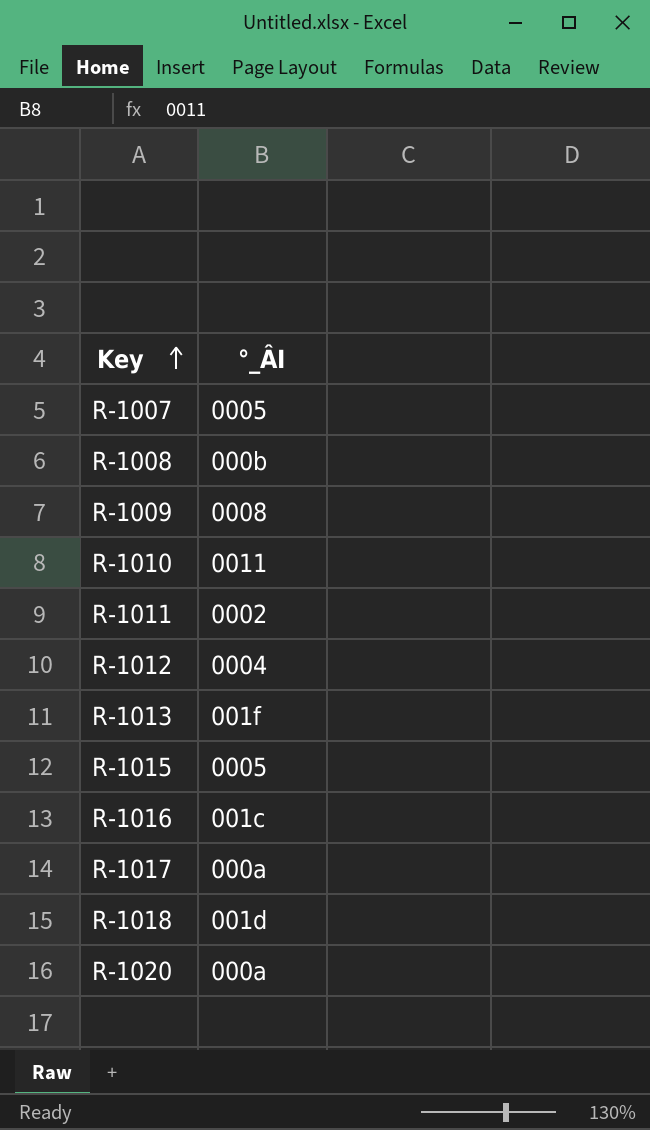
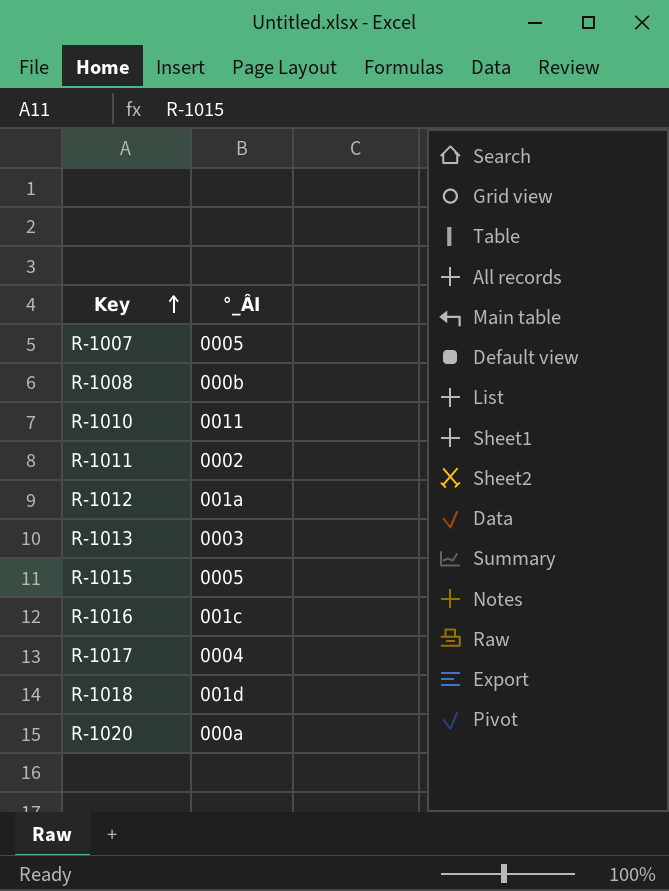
row R-1009: 0008 -> none
R-1012 | °_ÂI: 0004 -> 001a
R-1013 | °_ÂI: 001f -> 0003
R-1017 | °_ÂI: 000a -> 0004

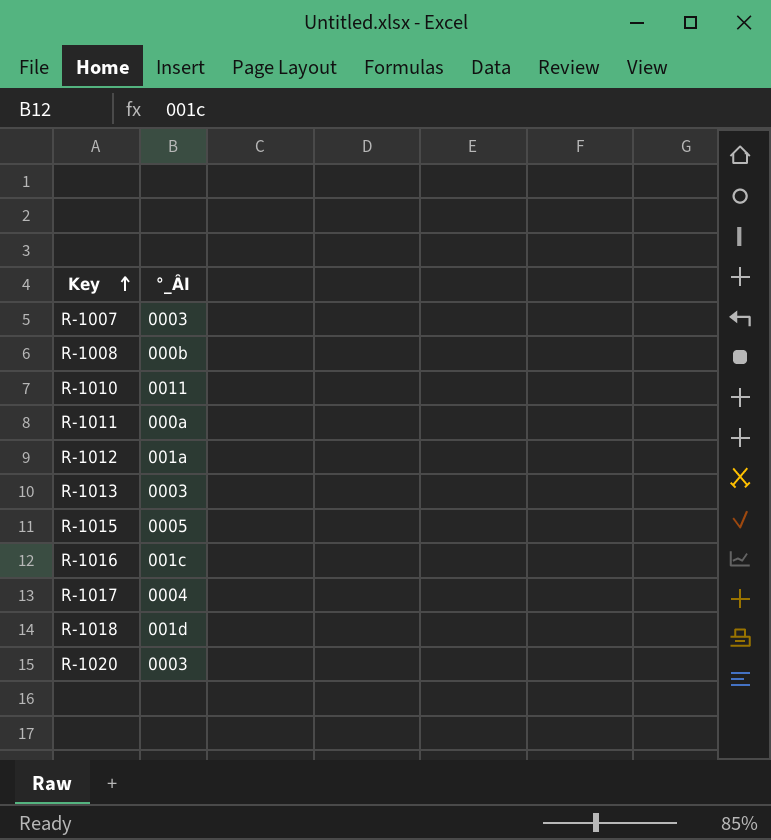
R-1007 | °_ÂI: 0005 -> 0003
R-1011 | °_ÂI: 0002 -> 000a
R-1020 | °_ÂI: 000a -> 0003

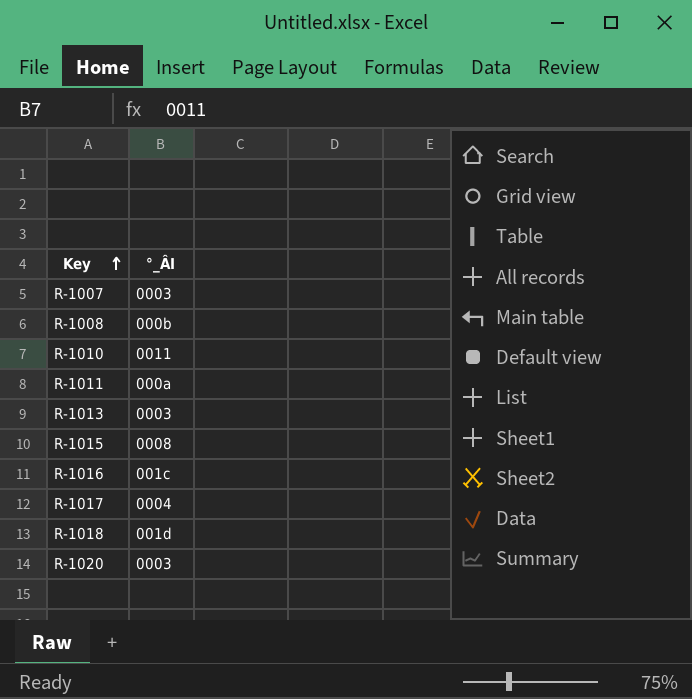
row R-1012: 001a -> none
R-1015 | °_ÂI: 0005 -> 0008

